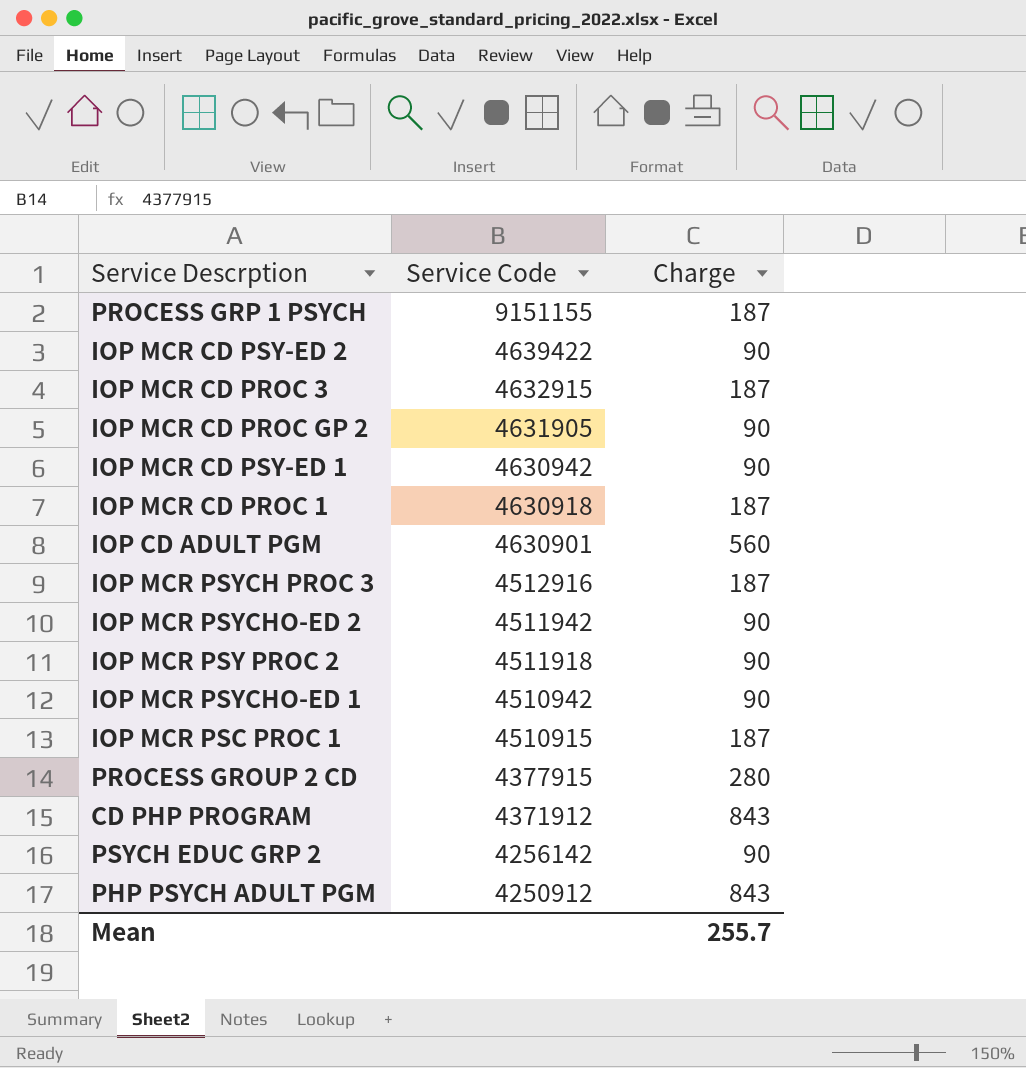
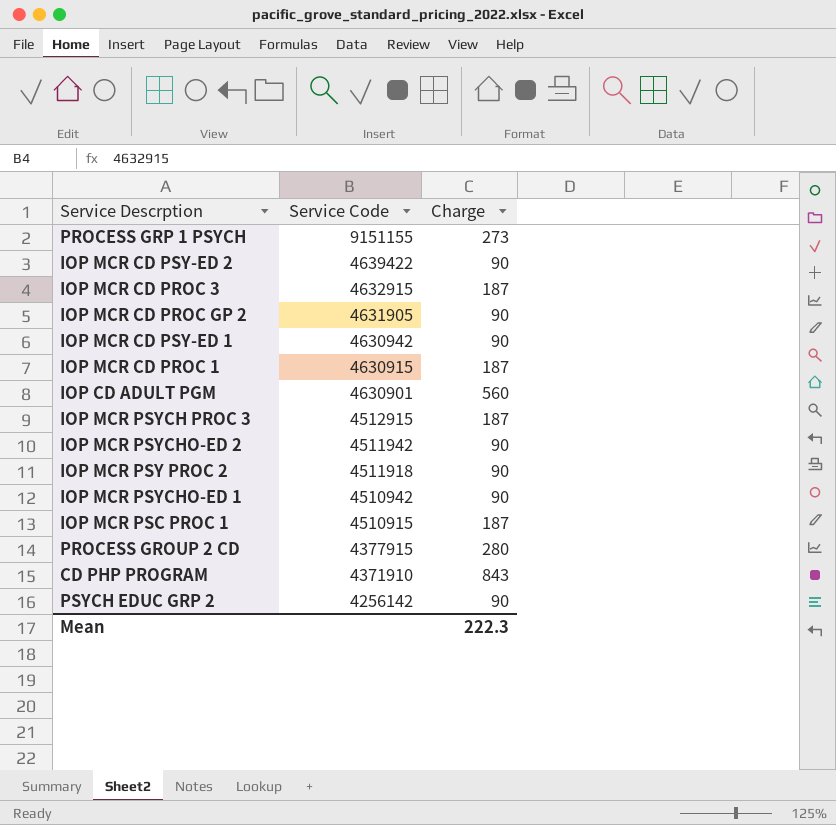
row PHP PSYCH ADULT PGM: 4250912 | 843 -> none
PROCESS GRP 1 PSYCH | Charge: 187 -> 273
IOP MCR CD PROC 1 | Service Code: 4630918 -> 4630915
IOP MCR PSYCH PROC 3 | Service Code: 4512916 -> 4512915
CD PHP PROGRAM | Service Code: 4371912 -> 4371910
Mean | Charge: 255.7 -> 222.3

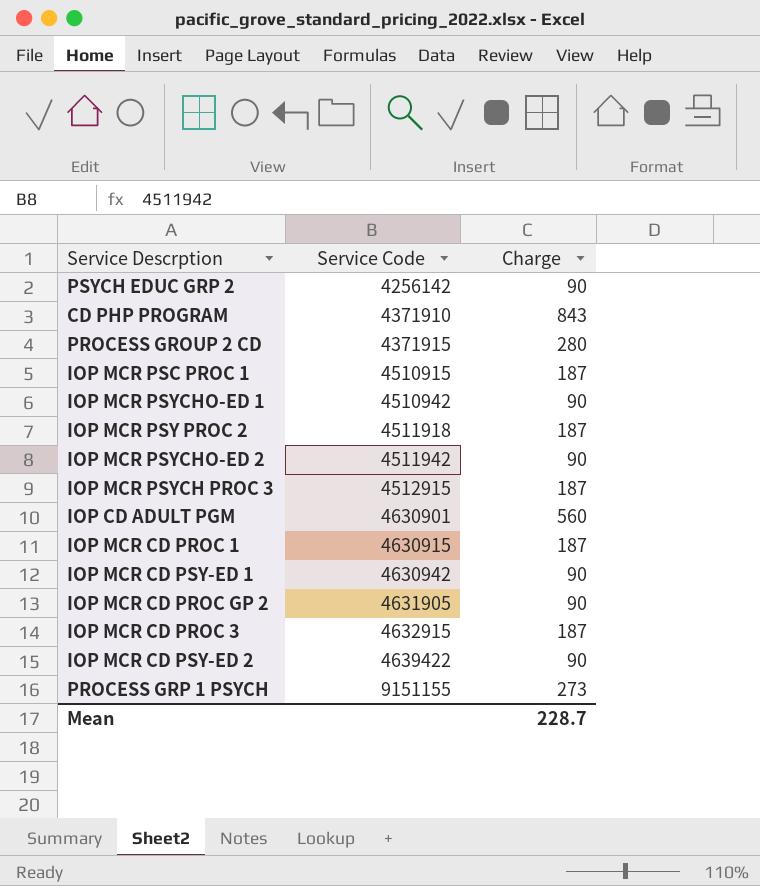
row order: Service Code descending -> Service Code ascending
PROCESS GROUP 2 CD | Service Code: 4377915 -> 4371915
IOP MCR PSY PROC 2 | Charge: 90 -> 187
Mean | Charge: 222.3 -> 228.7

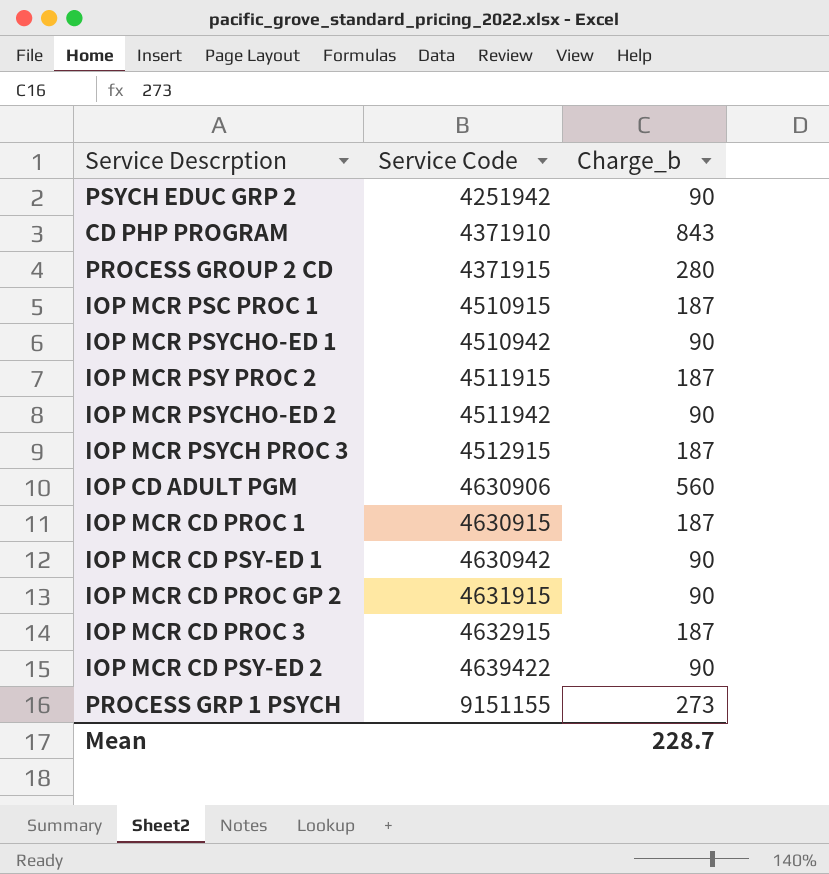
column name: Charge -> Charge_b
PSYCH EDUC GRP 2 | Service Code: 4256142 -> 4251942
IOP MCR PSY PROC 2 | Service Code: 4511918 -> 4511915
IOP CD ADULT PGM | Service Code: 4630901 -> 4630906
IOP MCR CD PROC GP 2 | Service Code: 4631905 -> 4631915

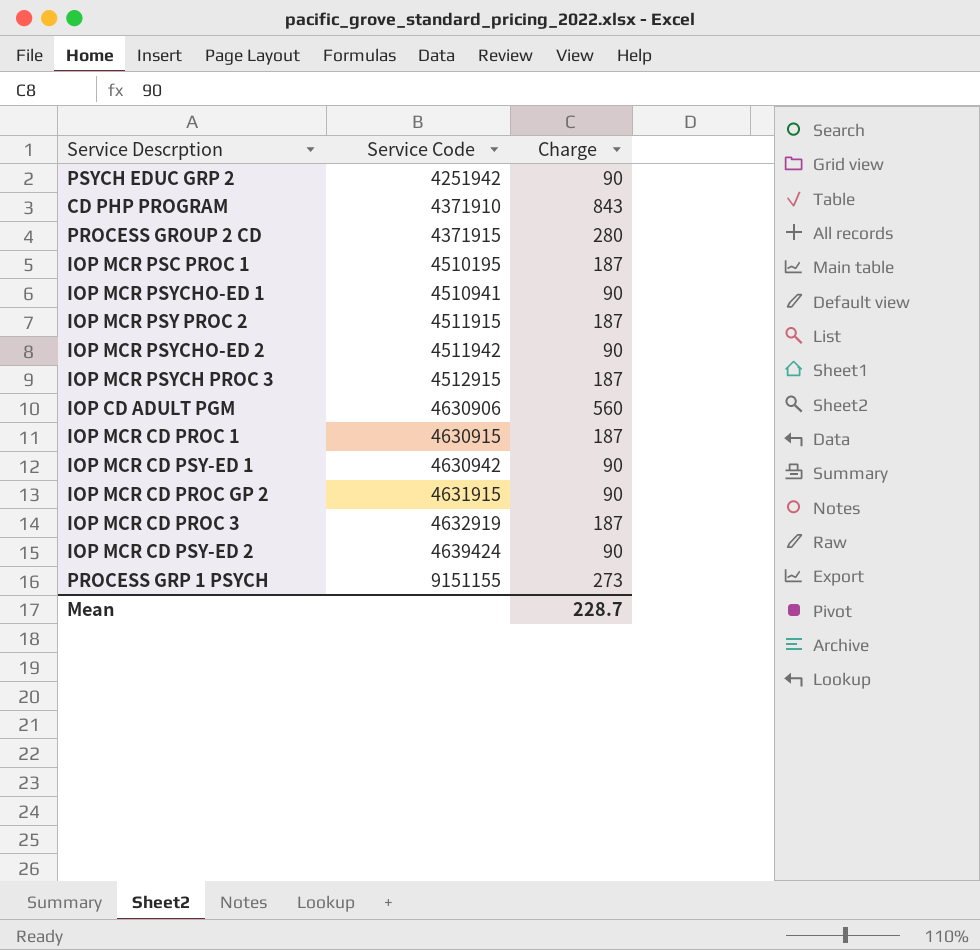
column name: Charge_b -> Charge
IOP MCR PSC PROC 1 | Service Code: 4510915 -> 4510195
IOP MCR PSYCHO-ED 1 | Service Code: 4510942 -> 4510941
IOP MCR CD PROC 3 | Service Code: 4632915 -> 4632919
IOP MCR CD PSY-ED 2 | Service Code: 4639422 -> 4639424

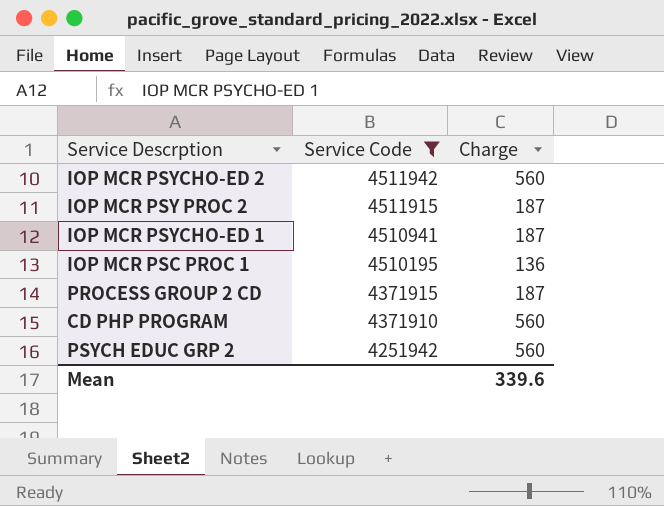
filter: none -> Service Code <= 4511942
row order: Service Code ascending -> Service Code descending
IOP MCR PSYCHO-ED 2 | Charge: 90 -> 560
IOP MCR PSYCHO-ED 1 | Charge: 90 -> 187
IOP MCR PSC PROC 1 | Charge: 187 -> 136
PROCESS GROUP 2 CD | Charge: 280 -> 187
CD PHP PROGRAM | Charge: 843 -> 560
PSYCH EDUC GRP 2 | Charge: 90 -> 560
Mean | Charge: 228.7 -> 339.6

